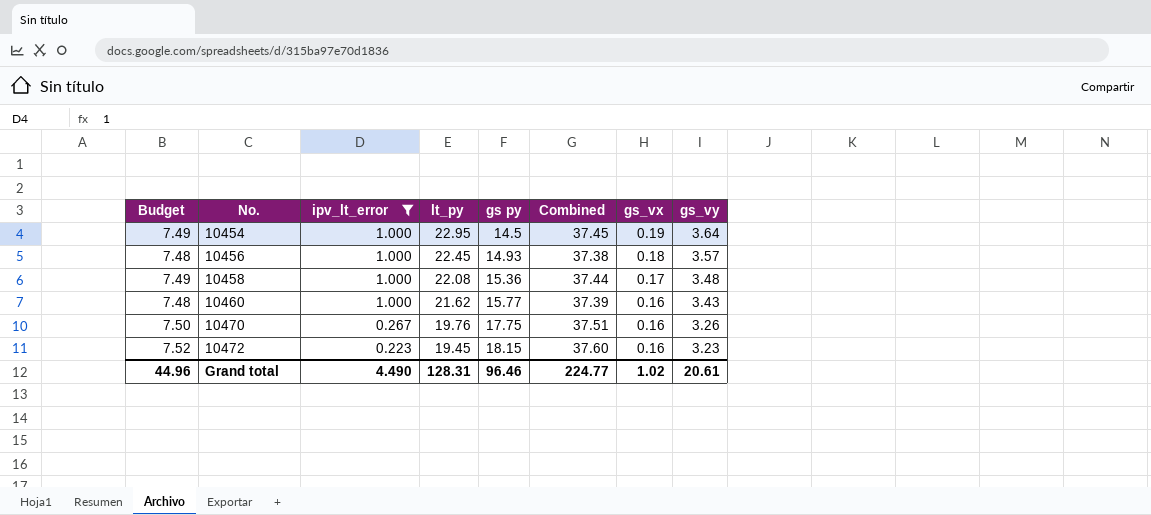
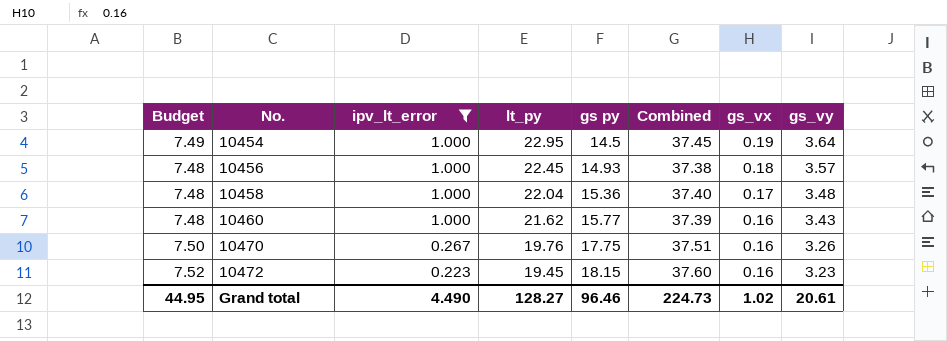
10458 | Budget: 7.49 -> 7.48
10458 | lt_py: 22.08 -> 22.04
10458 | Combined: 37.44 -> 37.40
Grand total | Budget: 44.96 -> 44.95
Grand total | lt_py: 128.31 -> 128.27
Grand total | Combined: 224.77 -> 224.73

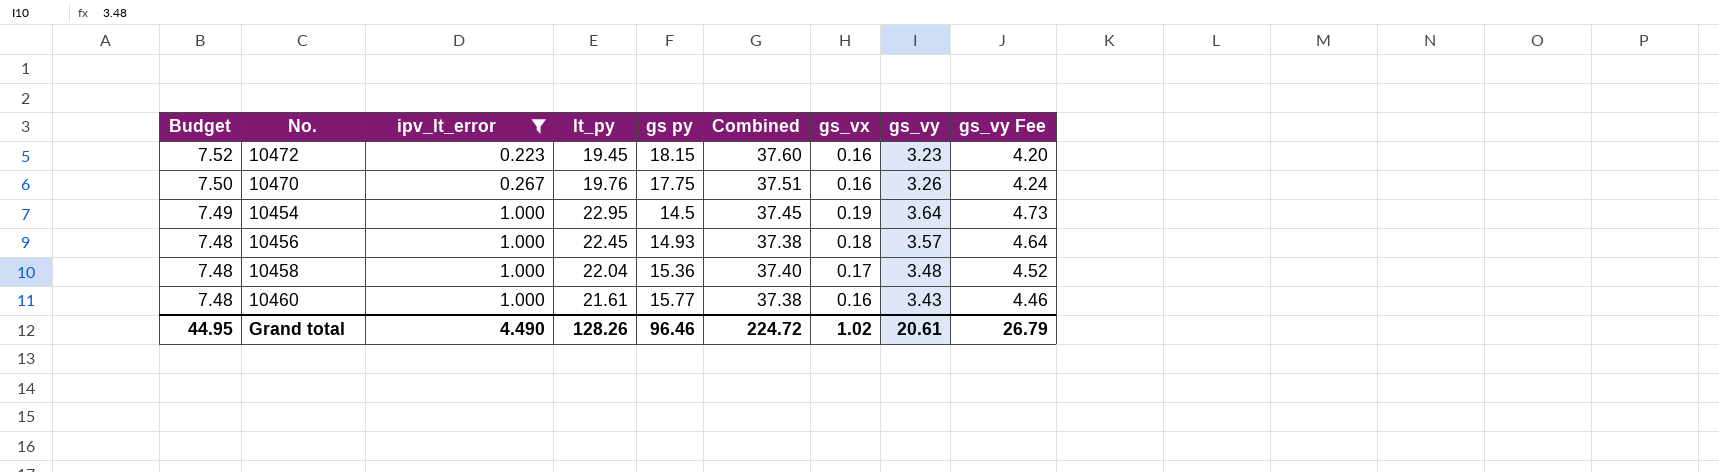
row order: No. ascending -> Budget descending
column gs_vy Fee | formula: none -> [gs_vy] * 1.3
10460 | lt_py: 21.62 -> 21.61
10460 | Combined: 37.39 -> 37.38
Grand total | lt_py: 128.27 -> 128.26
Grand total | Combined: 224.73 -> 224.72

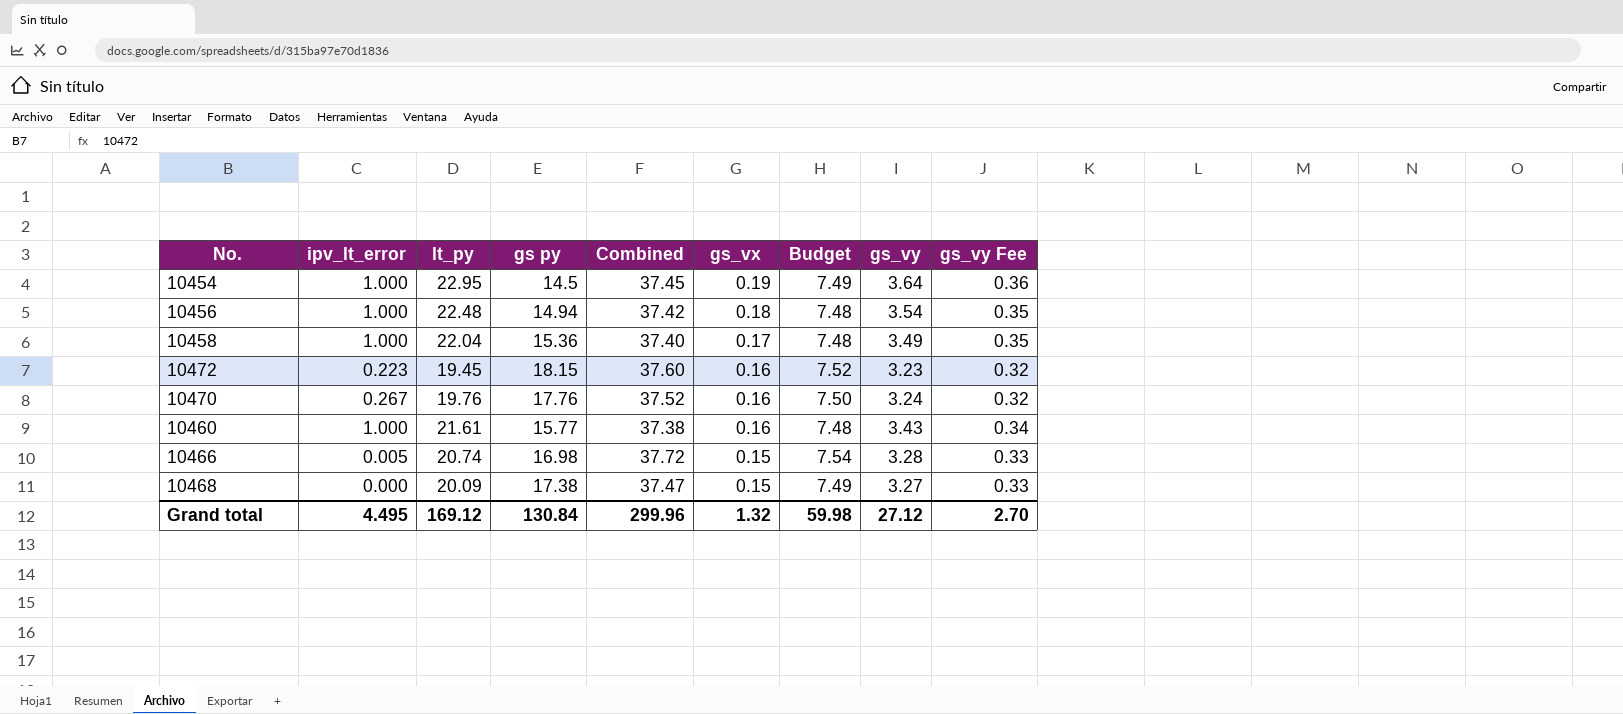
filter: ipv_lt_error >= 0.223 -> none
row order: Budget descending -> gs_vx descending
column Budget | position: 1 -> 7
column gs_vy Fee | formula: [gs_vy] * 1.3 -> [gs_vy] * 0.1
10456 | lt_py: 22.45 -> 22.48
10456 | gs py: 14.93 -> 14.94
10456 | Combined: 37.38 -> 37.42
10456 | gs_vy: 3.57 -> 3.54
10458 | gs_vy: 3.48 -> 3.49
10470 | gs py: 17.75 -> 17.76
10470 | Combined: 37.51 -> 37.52
10470 | gs_vy: 3.26 -> 3.24
Grand total | ipv_lt_error: 4.490 -> 4.495
Grand total | lt_py: 128.26 -> 169.12
Grand total | gs py: 96.46 -> 130.84
Grand total | Combined: 224.72 -> 299.96
Grand total | gs_vx: 1.02 -> 1.32
Grand total | Budget: 44.95 -> 59.98
Grand total | gs_vy: 20.61 -> 27.12
Grand total | gs_vy Fee: 26.79 -> 2.70

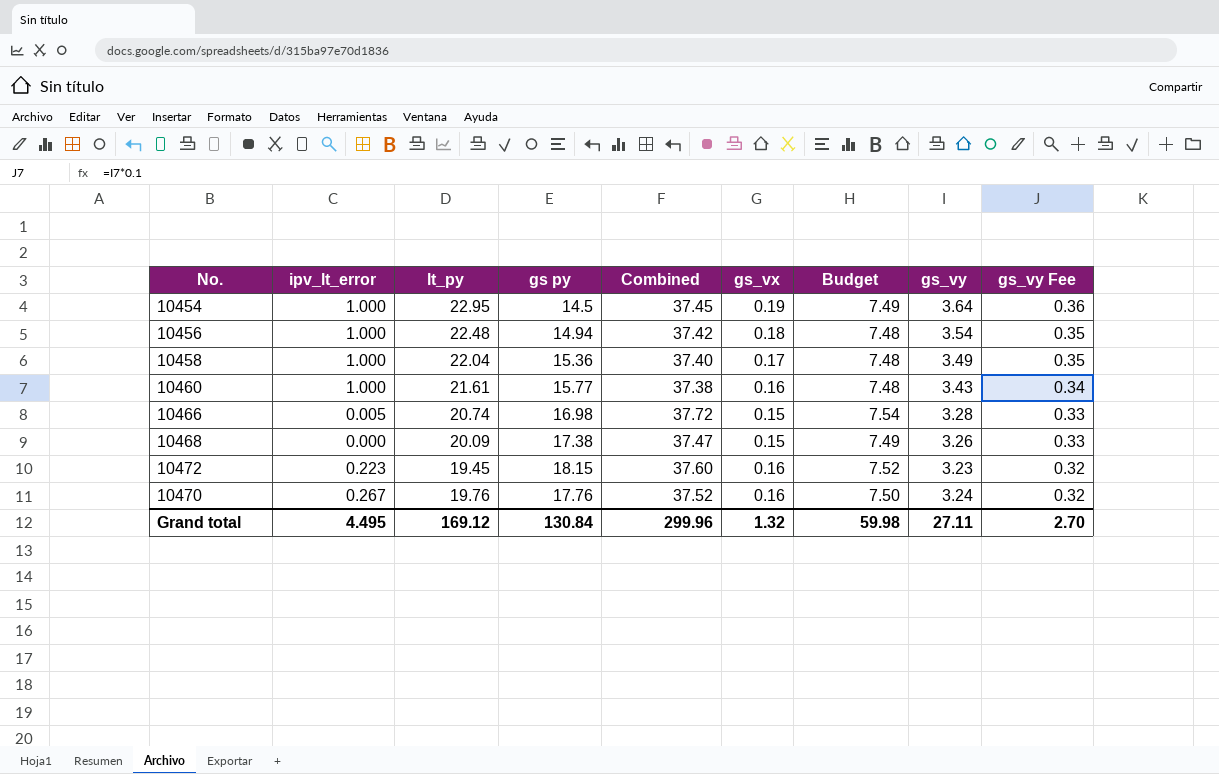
row order: gs_vx descending -> gs_vy Fee descending
10468 | gs_vy: 3.27 -> 3.26
Grand total | gs_vy: 27.12 -> 27.11

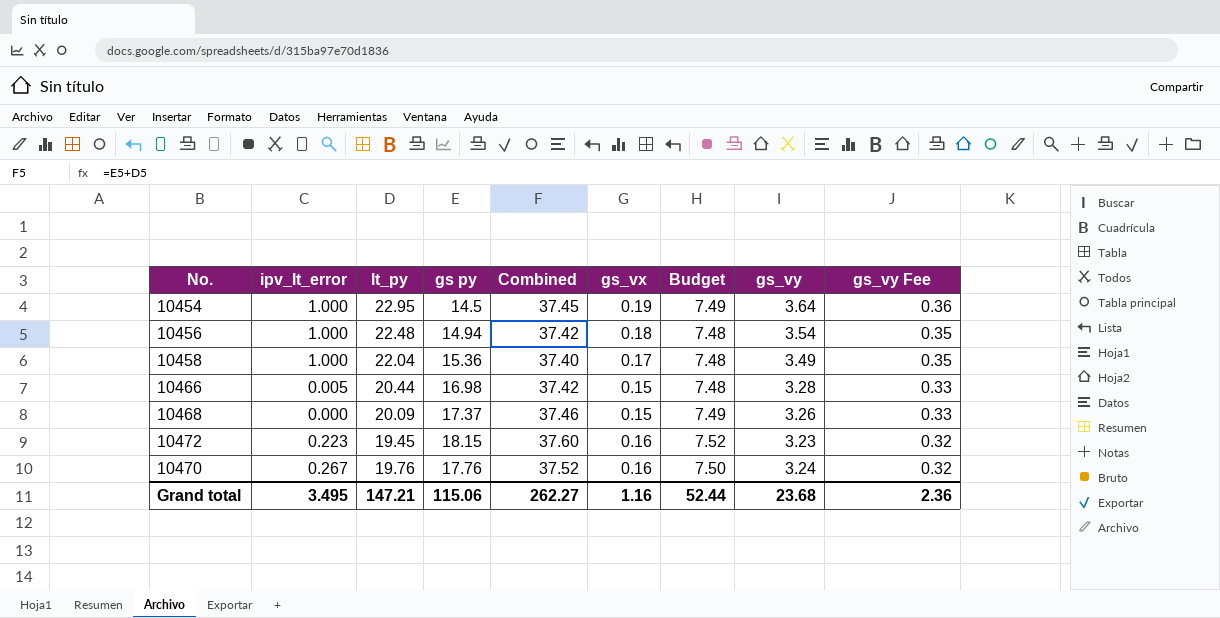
row 10460: 1.000 | 21.61 | 15.77 | 37.38 | 0.16 | 7.48 | 3.43 | 0.34 -> none
10466 | lt_py: 20.74 -> 20.44
10466 | Combined: 37.72 -> 37.42
10466 | Budget: 7.54 -> 7.48
10468 | gs py: 17.38 -> 17.37
10468 | Combined: 37.47 -> 37.46
Grand total | ipv_lt_error: 4.495 -> 3.495
Grand total | lt_py: 169.12 -> 147.21
Grand total | gs py: 130.84 -> 115.06
Grand total | Combined: 299.96 -> 262.27
Grand total | gs_vx: 1.32 -> 1.16
Grand total | Budget: 59.98 -> 52.44
Grand total | gs_vy: 27.11 -> 23.68
Grand total | gs_vy Fee: 2.70 -> 2.36

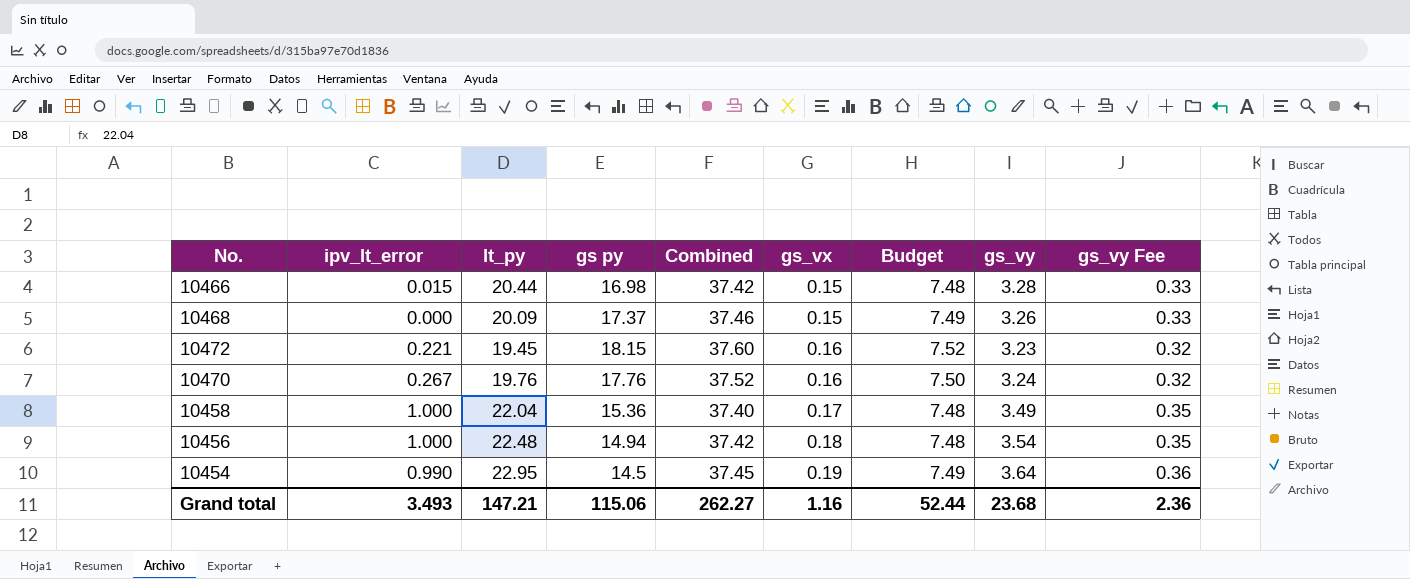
row order: gs_vy Fee descending -> gs_vx ascending
10466 | ipv_lt_error: 0.005 -> 0.015
10472 | ipv_lt_error: 0.223 -> 0.221
10454 | ipv_lt_error: 1.000 -> 0.990
Grand total | ipv_lt_error: 3.495 -> 3.493

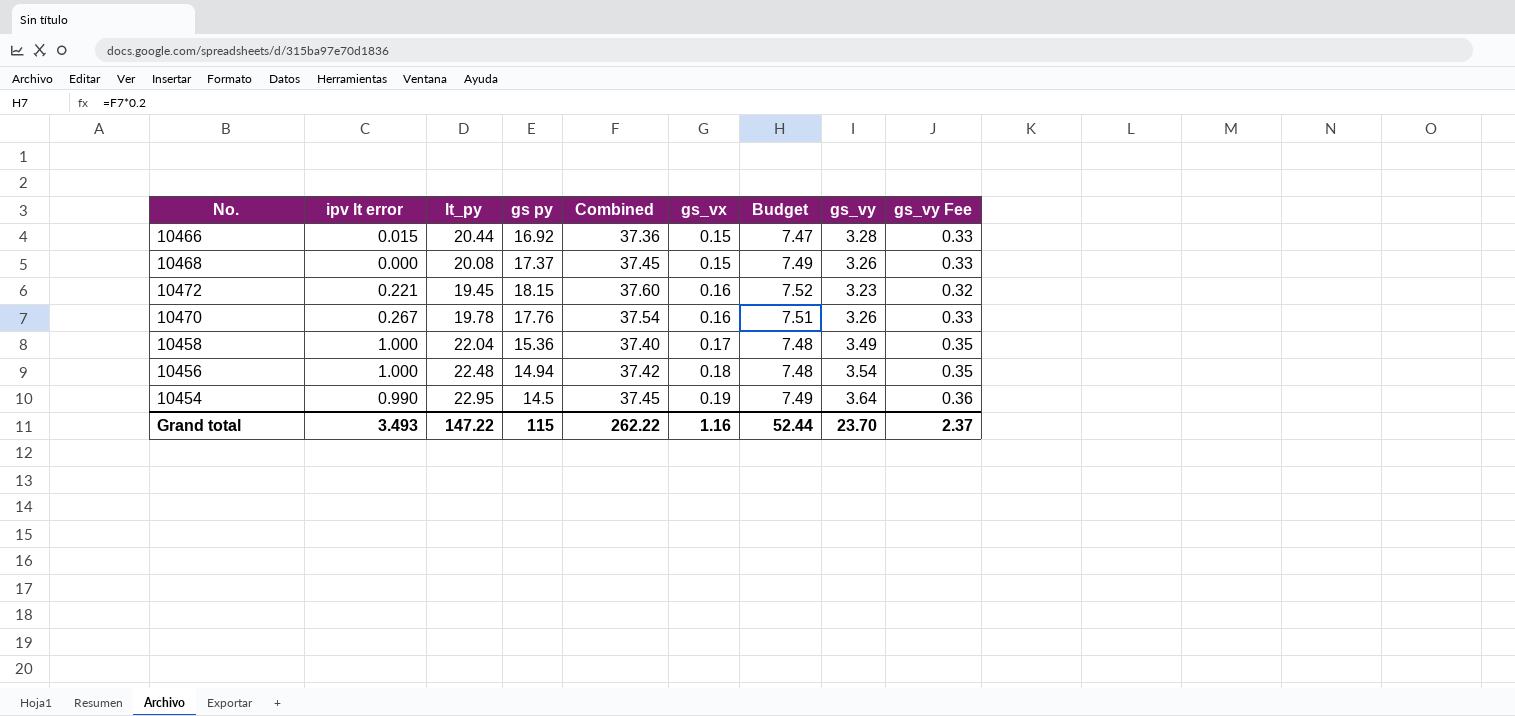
column name: ipv_lt_error -> ipv lt error
10466 | gs py: 16.98 -> 16.92
10466 | Combined: 37.42 -> 37.36
10466 | Budget: 7.48 -> 7.47
10468 | lt_py: 20.09 -> 20.08
10468 | Combined: 37.46 -> 37.45
10470 | lt_py: 19.76 -> 19.78
10470 | Combined: 37.52 -> 37.54
10470 | Budget: 7.50 -> 7.51
10470 | gs_vy: 3.24 -> 3.26
10470 | gs_vy Fee: 0.32 -> 0.33
Grand total | lt_py: 147.21 -> 147.22
Grand total | gs py: 115.06 -> 115
Grand total | Combined: 262.27 -> 262.22
Grand total | gs_vy: 23.68 -> 23.70
Grand total | gs_vy Fee: 2.36 -> 2.37

